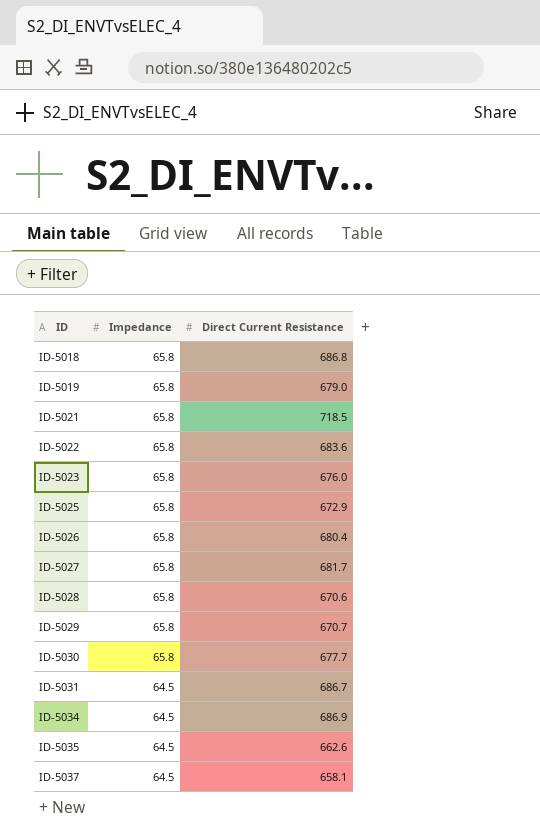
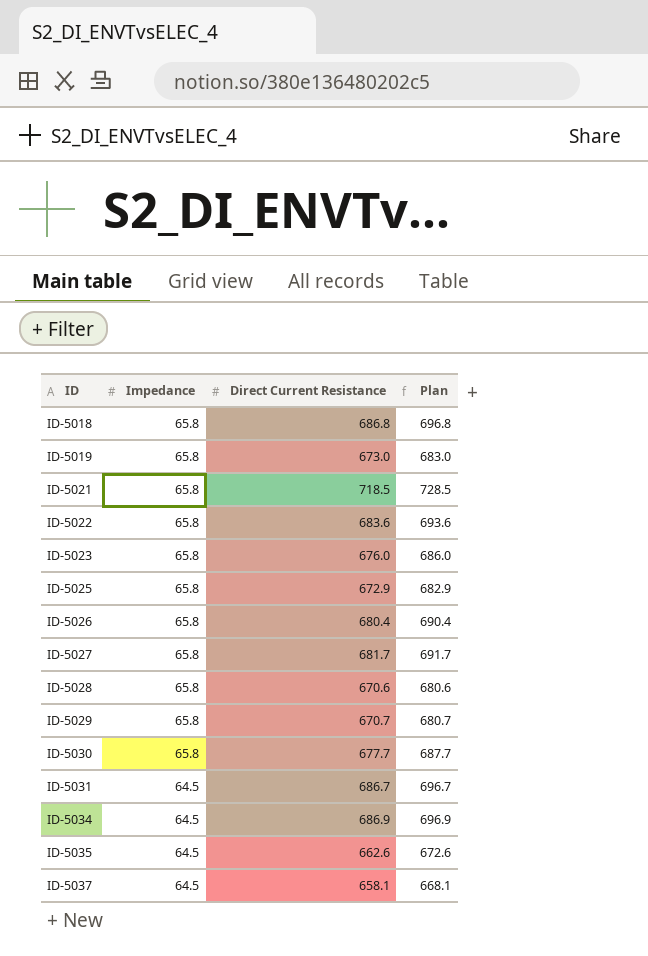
column Plan | formula: none -> [Direct Current Resistance] + 10
ID-5019 | Direct Current Resistance: 679.0 -> 673.0

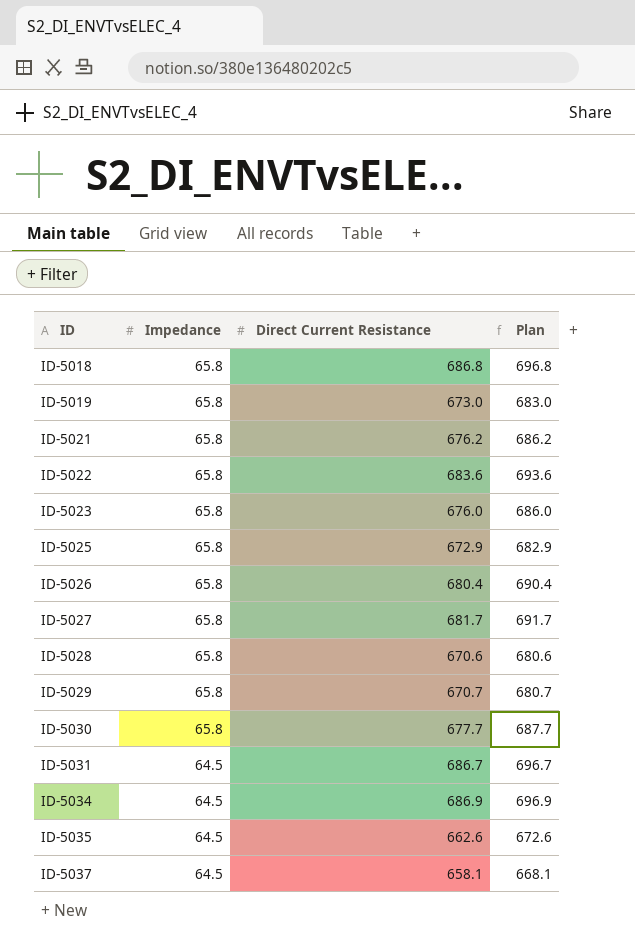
ID-5021 | Direct Current Resistance: 718.5 -> 676.2
ID-5021 | Plan: 728.5 -> 686.2

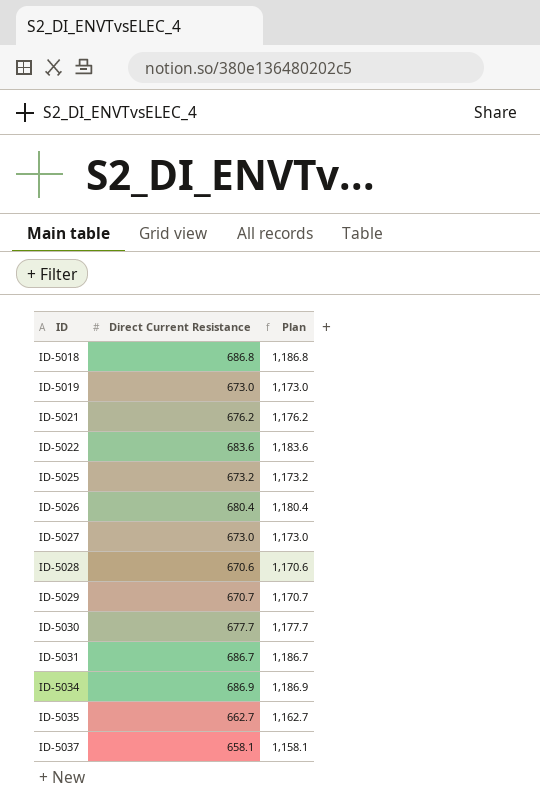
column Impedance | position: 2 -> none
column Plan | formula: [Direct Current Resistance] + 10 -> [Direct Current Resistance] + 500
row ID-5023: 65.8 | 676.0 | 686.0 -> none
ID-5025 | Direct Current Resistance: 672.9 -> 673.2
ID-5027 | Direct Current Resistance: 681.7 -> 673.0
ID-5035 | Direct Current Resistance: 662.6 -> 662.7

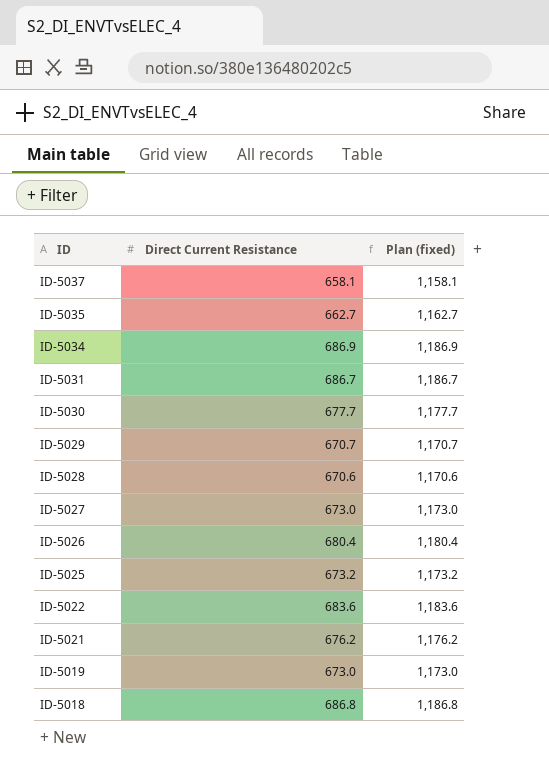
row order: ID ascending -> ID descending
column name: Plan -> Plan (fixed)

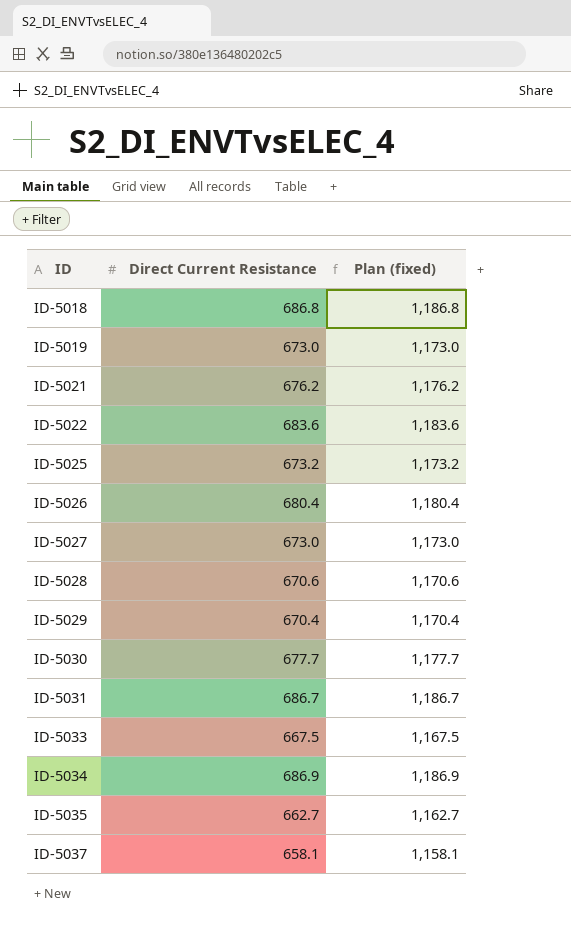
row order: ID descending -> ID ascending
ID-5029 | Direct Current Resistance: 670.7 -> 670.4
ID-5029 | Plan (fixed): 1,170.7 -> 1,170.4
row ID-5033: none -> 667.5 | 1,167.5

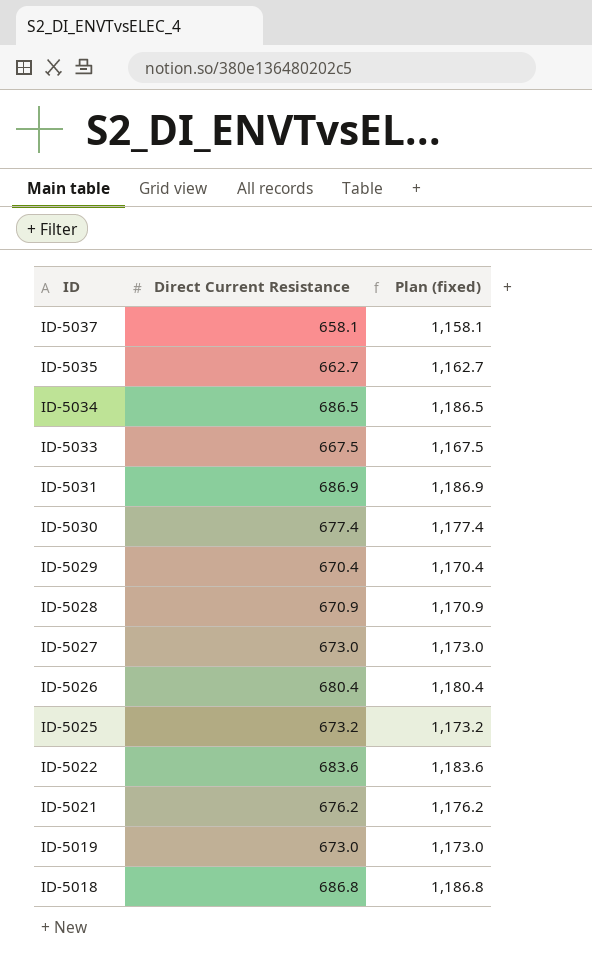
row order: ID ascending -> ID descending
ID-5034 | Direct Current Resistance: 686.9 -> 686.5
ID-5034 | Plan (fixed): 1,186.9 -> 1,186.5
ID-5031 | Direct Current Resistance: 686.7 -> 686.9
ID-5031 | Plan (fixed): 1,186.7 -> 1,186.9
ID-5030 | Direct Current Resistance: 677.7 -> 677.4
ID-5030 | Plan (fixed): 1,177.7 -> 1,177.4
ID-5028 | Direct Current Resistance: 670.6 -> 670.9
ID-5028 | Plan (fixed): 1,170.6 -> 1,170.9

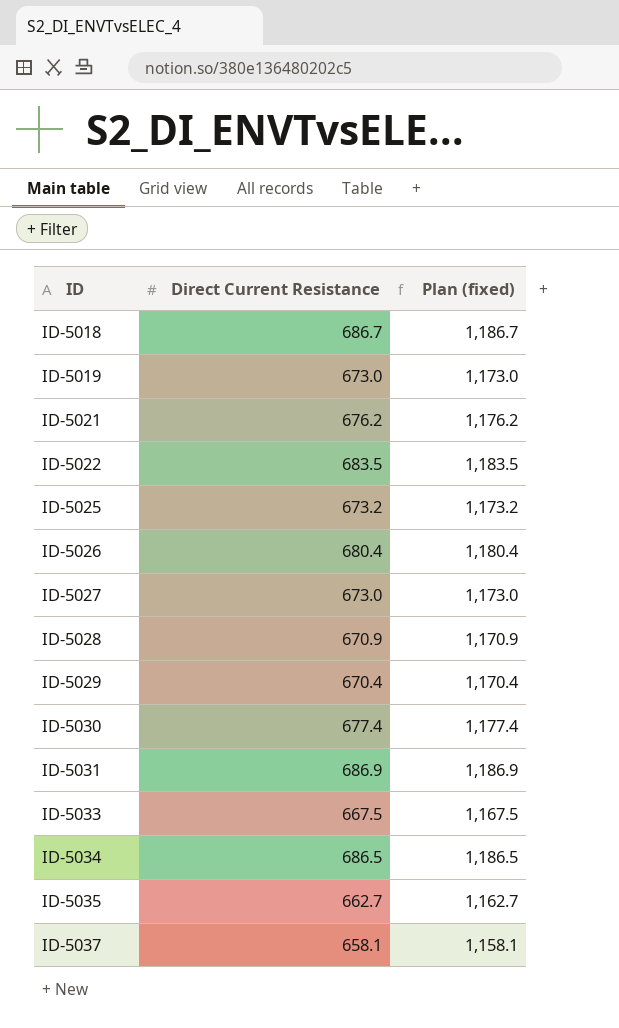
row order: ID descending -> ID ascending
ID-5018 | Direct Current Resistance: 686.8 -> 686.7
ID-5018 | Plan (fixed): 1,186.8 -> 1,186.7
ID-5022 | Direct Current Resistance: 683.6 -> 683.5
ID-5022 | Plan (fixed): 1,183.6 -> 1,183.5

